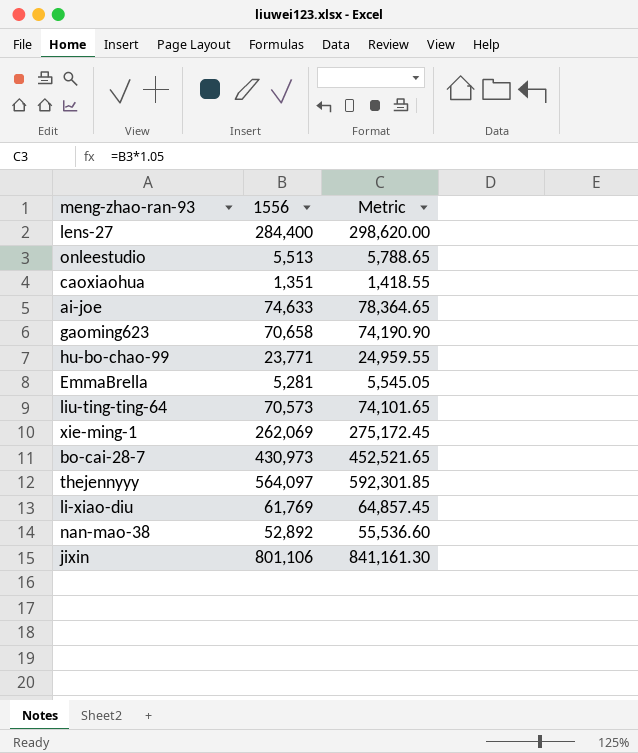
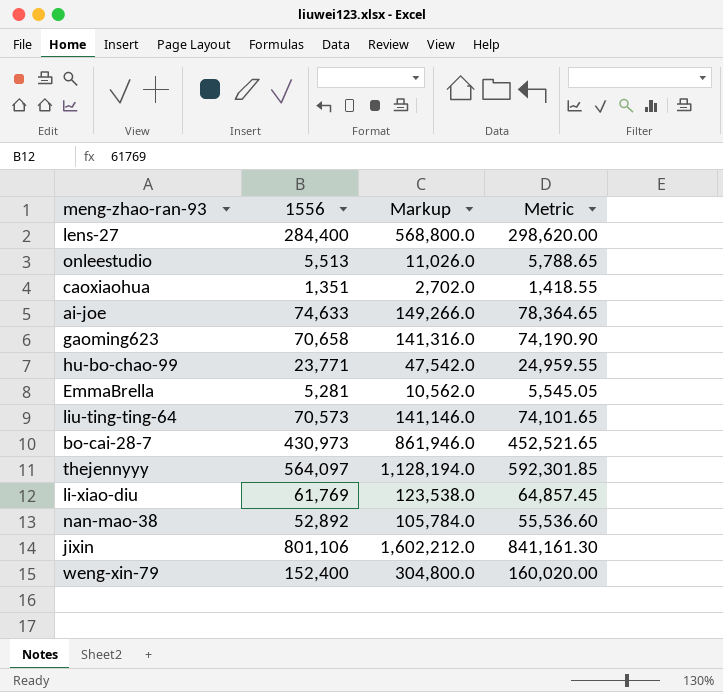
column Markup | formula: none -> [1556] * 2
row xie-ming-1: 262,069 | 275,172.45 -> none
row weng-xin-79: none -> 152,400 | 304,800.0 | 160,020.00

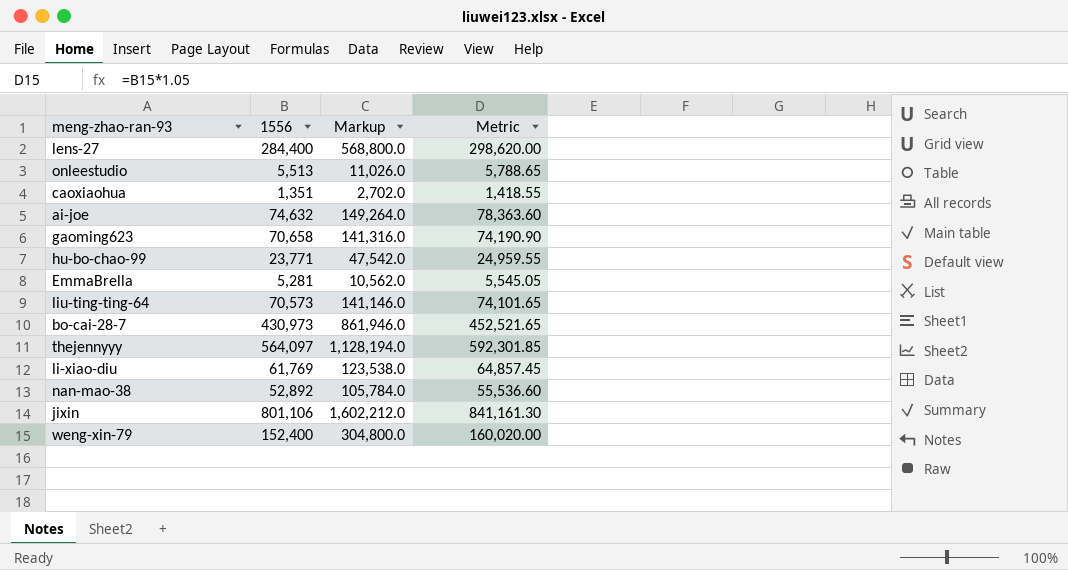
ai-joe | 1556: 74,633 -> 74,632
ai-joe | Markup: 149,266.0 -> 149,264.0
ai-joe | Metric: 78,364.65 -> 78,363.60

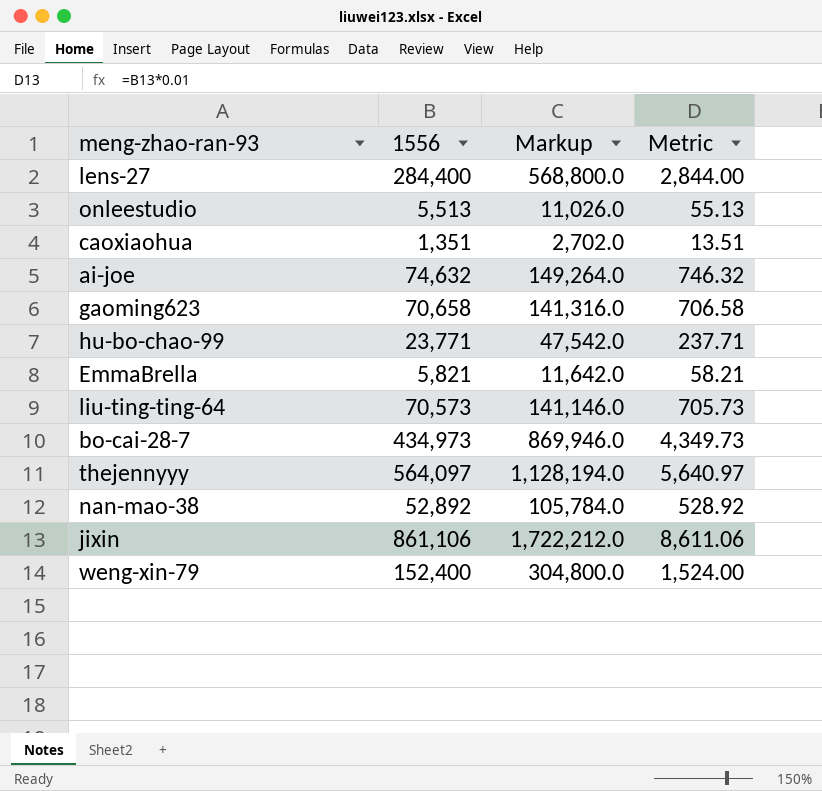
column Metric | formula: [1556] * 1.05 -> [1556] * 0.01
row li-xiao-diu: 61,769 | 123,538.0 | 64,857.45 -> none
EmmaBrella | 1556: 5,281 -> 5,821
EmmaBrella | Markup: 10,562.0 -> 11,642.0
bo-cai-28-7 | 1556: 430,973 -> 434,973
bo-cai-28-7 | Markup: 861,946.0 -> 869,946.0
jixin | 1556: 801,106 -> 861,106
jixin | Markup: 1,602,212.0 -> 1,722,212.0

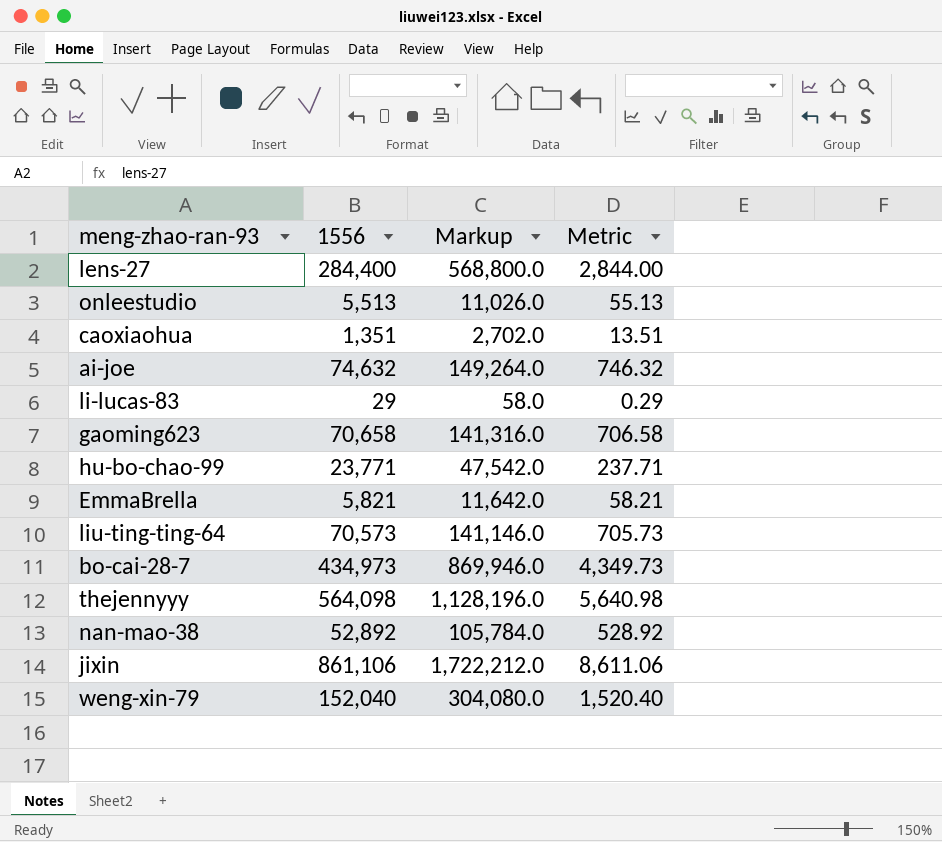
row li-lucas-83: none -> 29 | 58.0 | 0.29
thejennyyy | 1556: 564,097 -> 564,098
thejennyyy | Markup: 1,128,194.0 -> 1,128,196.0
thejennyyy | Metric: 5,640.97 -> 5,640.98
weng-xin-79 | 1556: 152,400 -> 152,040
weng-xin-79 | Markup: 304,800.0 -> 304,080.0
weng-xin-79 | Metric: 1,524.00 -> 1,520.40

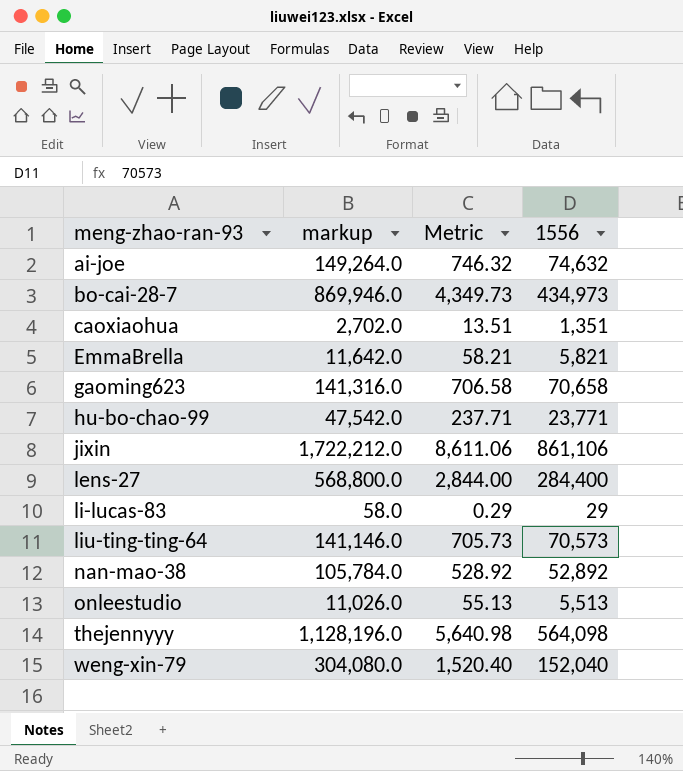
row order: none -> meng-zhao-ran-93 ascending
column name: Markup -> markup
column 1556 | position: 2 -> 4

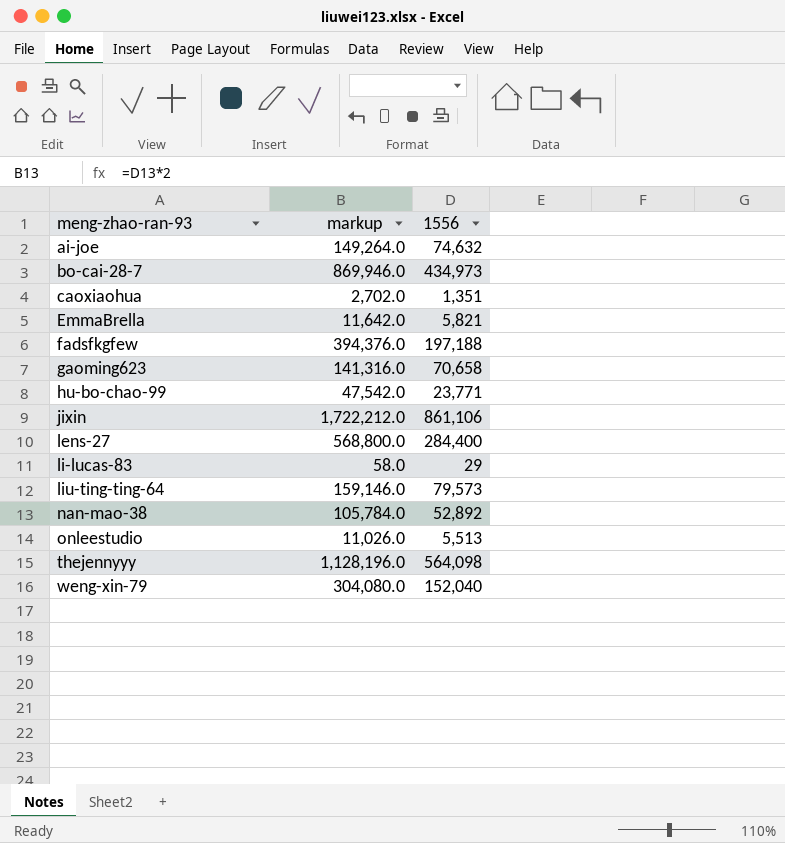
column Metric | formula: [1556] * 0.01 -> none
row fadsfkgfew: none -> 394,376.0 | 197,188
liu-ting-ting-64 | markup: 141,146.0 -> 159,146.0
liu-ting-ting-64 | 1556: 70,573 -> 79,573

